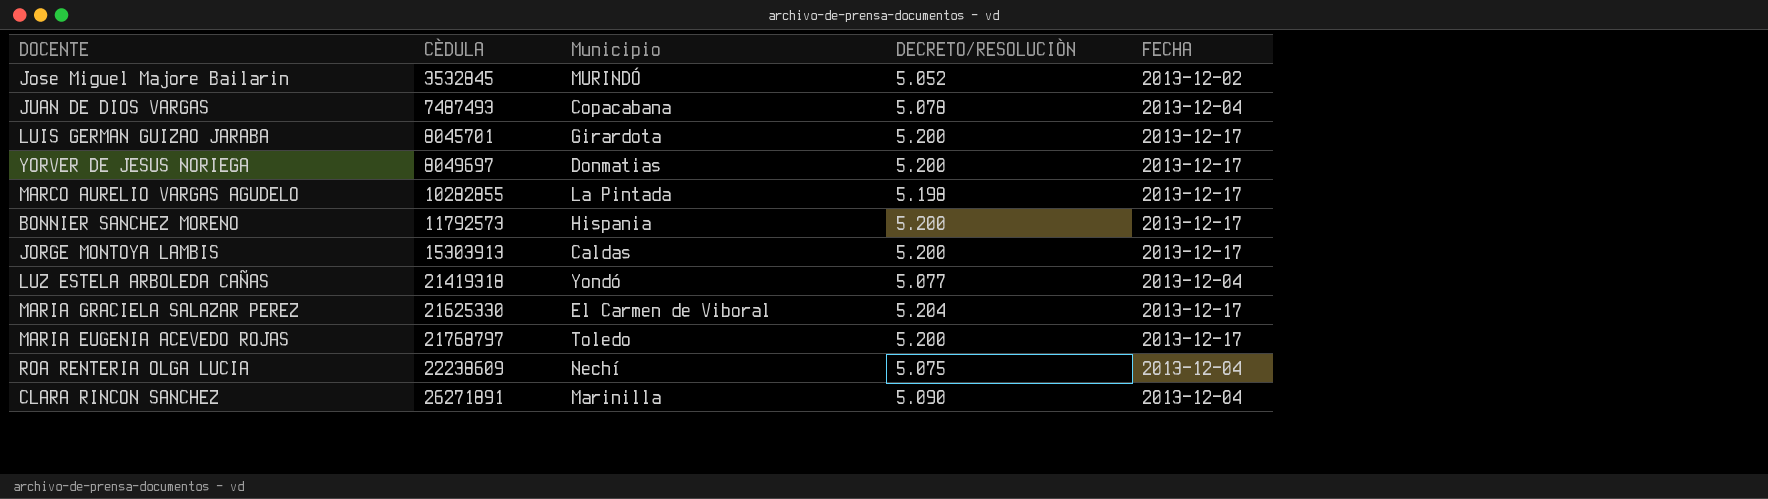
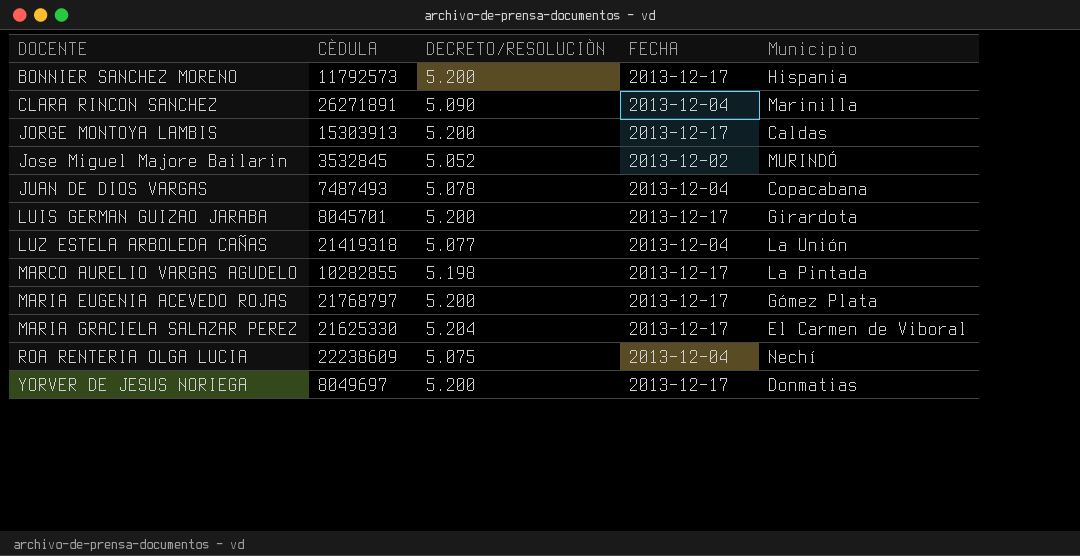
row order: CÈDULA ascending -> DOCENTE ascending
column Municipio | position: 3 -> 5
LUZ ESTELA ARBOLEDA CAÑAS | Municipio: Yondó -> La Unión
MARIA EUGENIA ACEVEDO ROJAS | Municipio: Toledo -> Gómez Plata

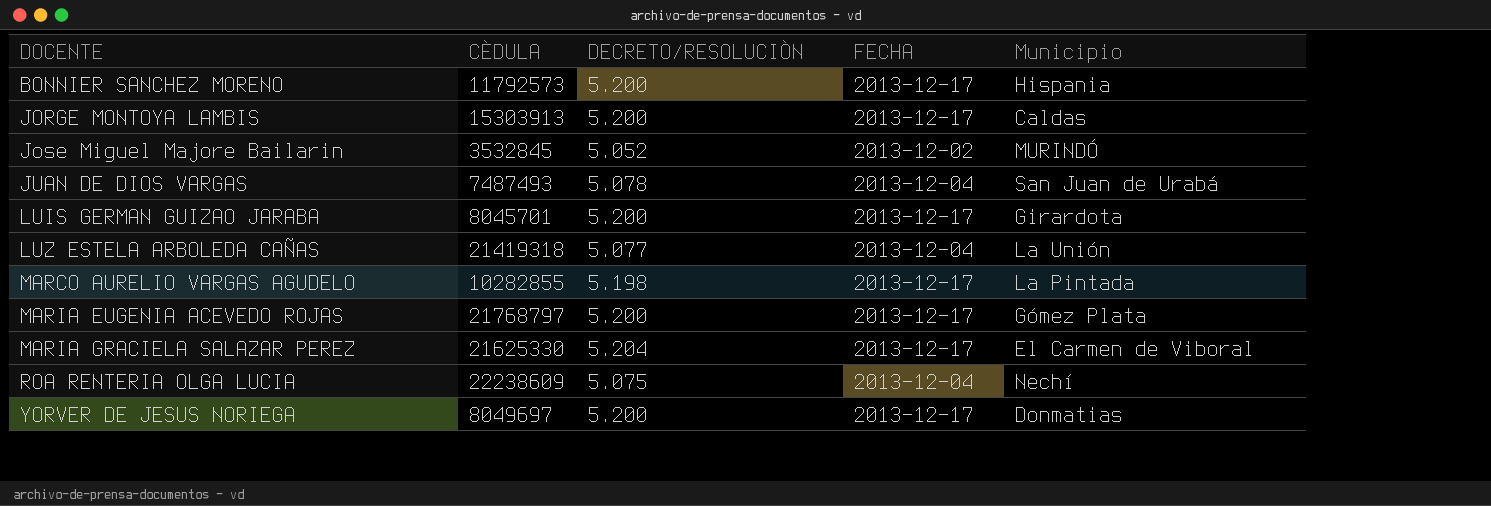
row CLARA RINCON SANCHEZ: 26271891 | 5.090 | 2013-12-04 | Marinilla -> none
JUAN DE DIOS VARGAS | Municipio: Copacabana -> San Juan de Urabá

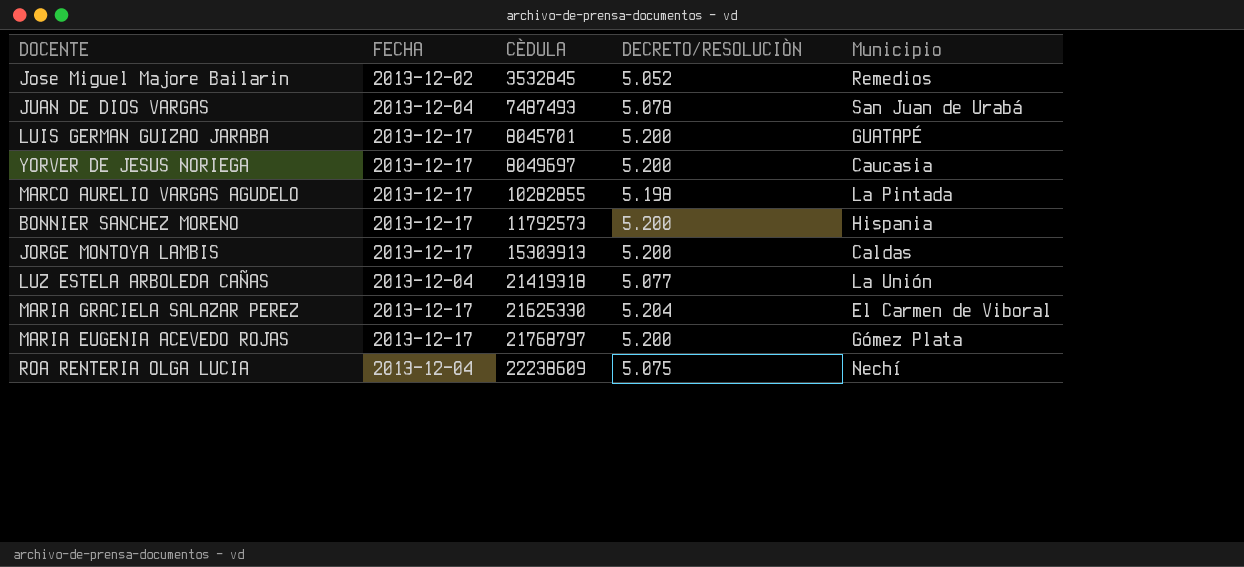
row order: DOCENTE ascending -> CÈDULA ascending
column FECHA | position: 4 -> 2
Jose Miguel Majore Bailarin | Municipio: MURINDÓ -> Remedios
LUIS GERMAN GUIZAO JARABA | Municipio: Girardota -> GUATAPÉ
YORVER DE JESUS NORIEGA | Municipio: Donmatias -> Caucasia

